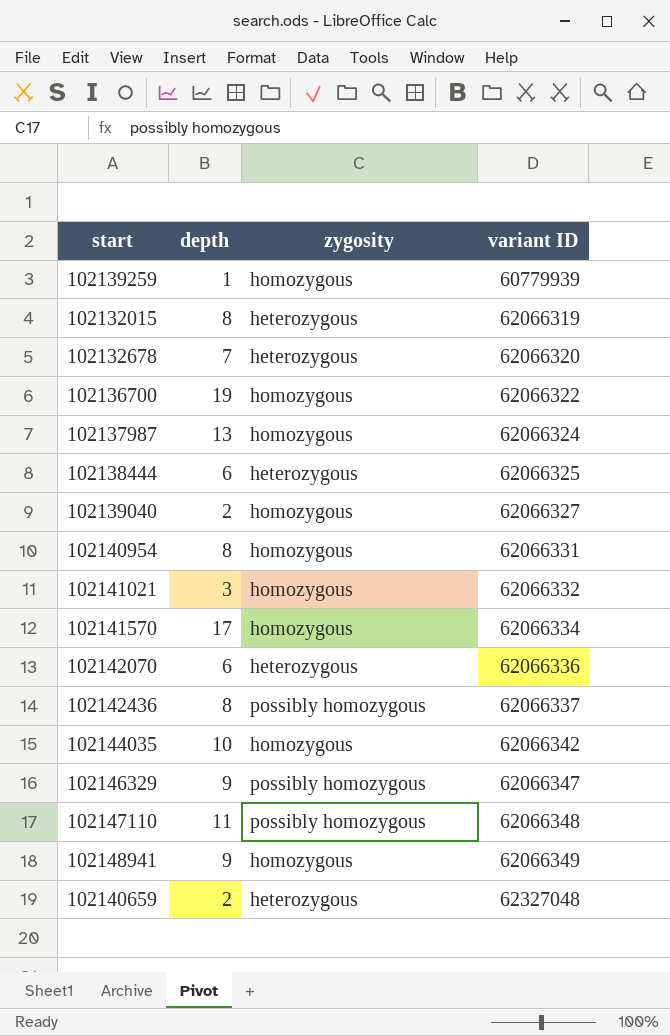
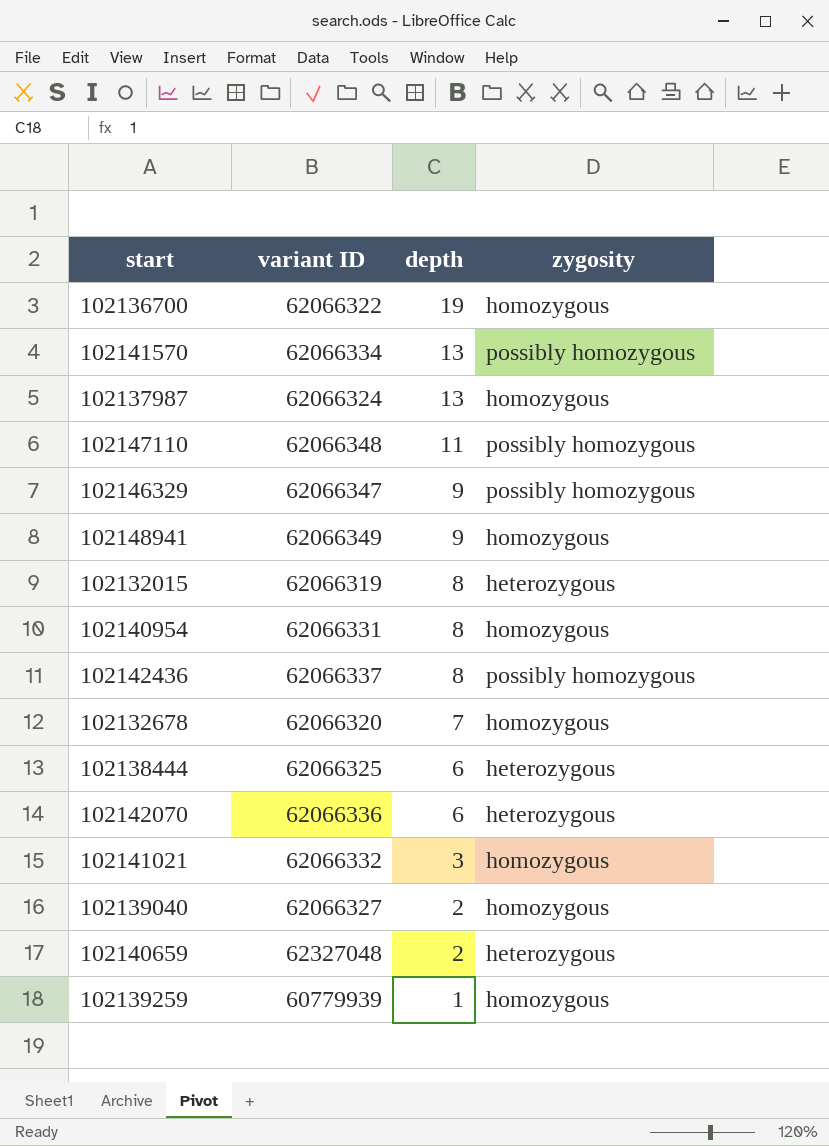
row order: variant ID ascending -> depth descending
column variant ID | position: 4 -> 2
row 102144035: 10 | homozygous | 62066342 -> none
102141570 | depth: 17 -> 13
102141570 | zygosity: homozygous -> possibly homozygous
102132678 | zygosity: heterozygous -> homozygous

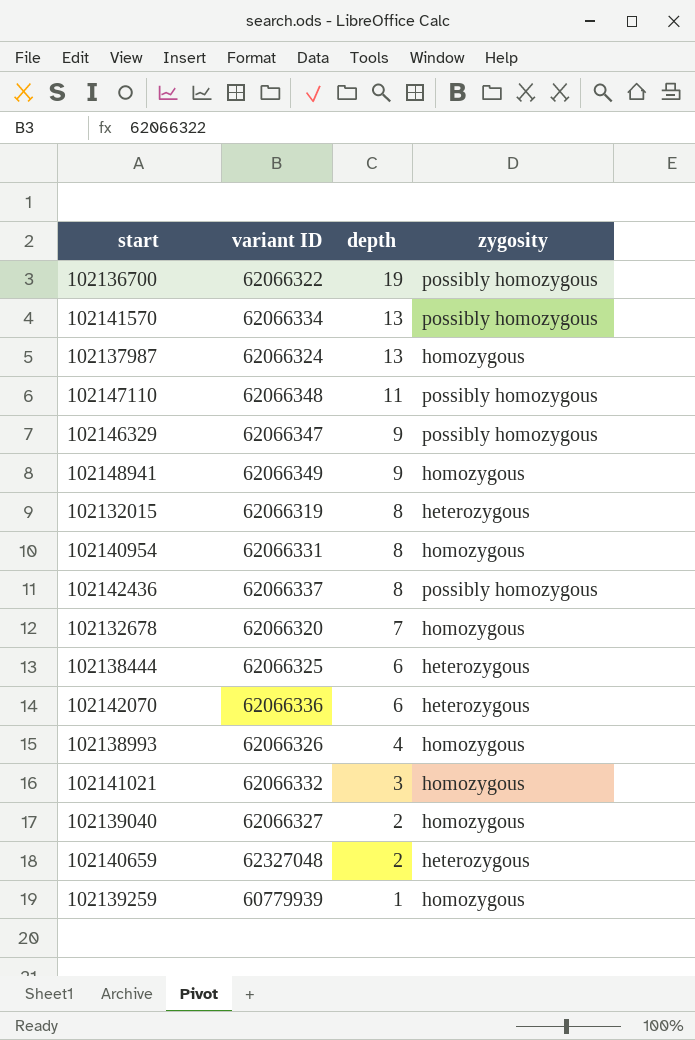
102136700 | zygosity: homozygous -> possibly homozygous
row 102138993: none -> 62066326 | 4 | homozygous

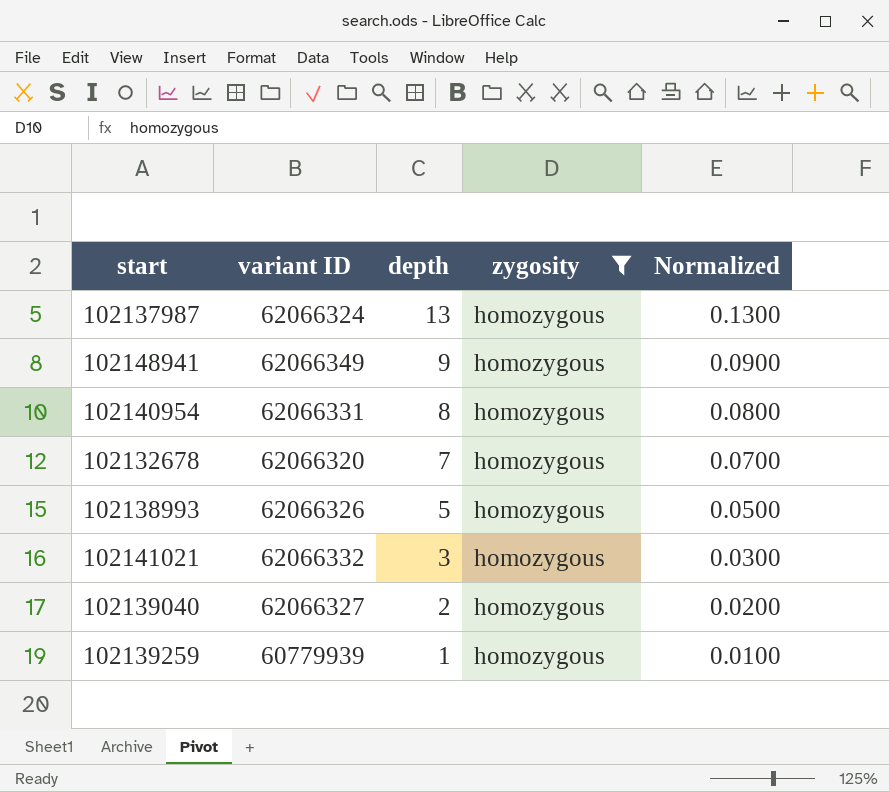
filter: none -> zygosity = homozygous
column Normalized | formula: none -> [depth] * 0.01
102138993 | depth: 4 -> 5

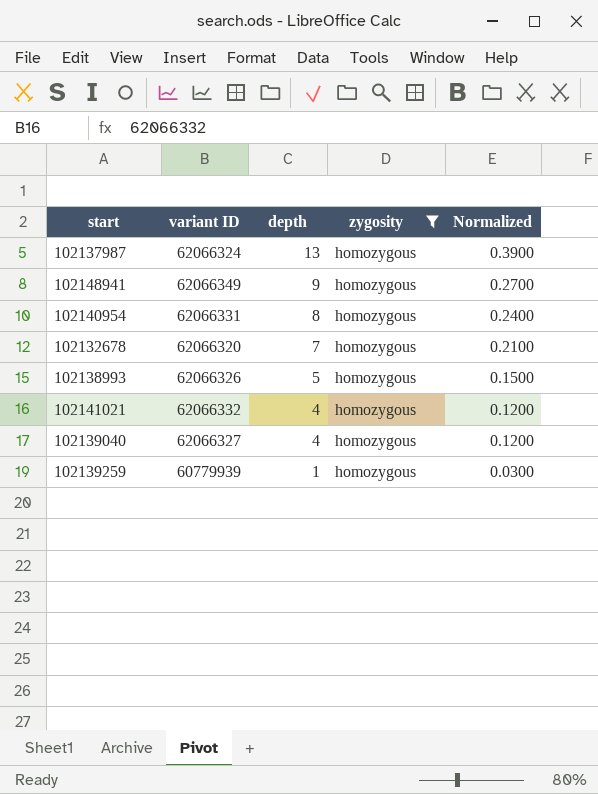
column Normalized | formula: [depth] * 0.01 -> [depth] * 0.03
102141021 | depth: 3 -> 4
102139040 | depth: 2 -> 4

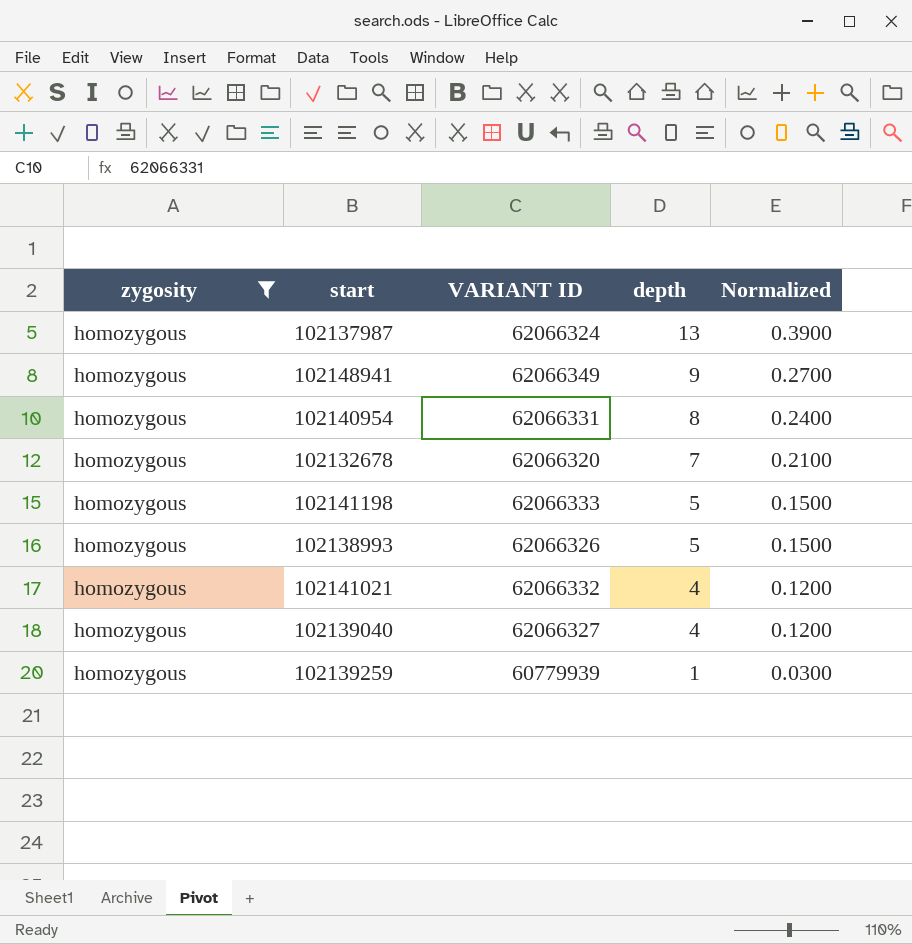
column zygosity | position: 4 -> 1
column name: variant ID -> VARIANT ID
row 102141198: none -> homozygous | 62066333 | 5 | 0.1500

